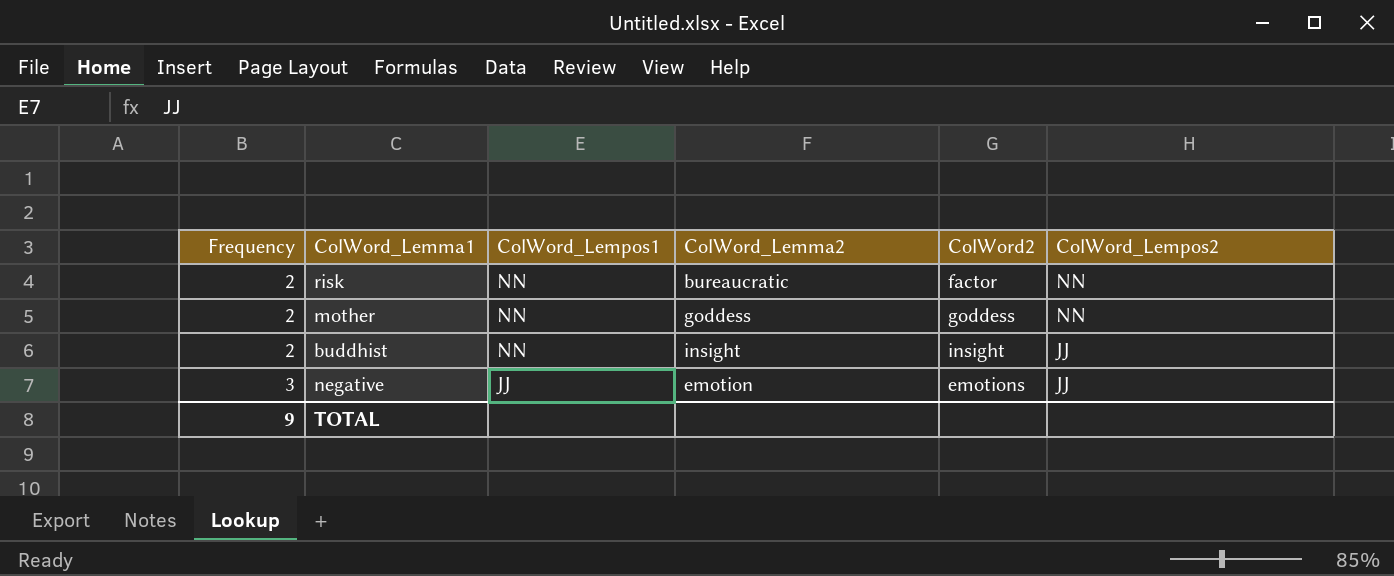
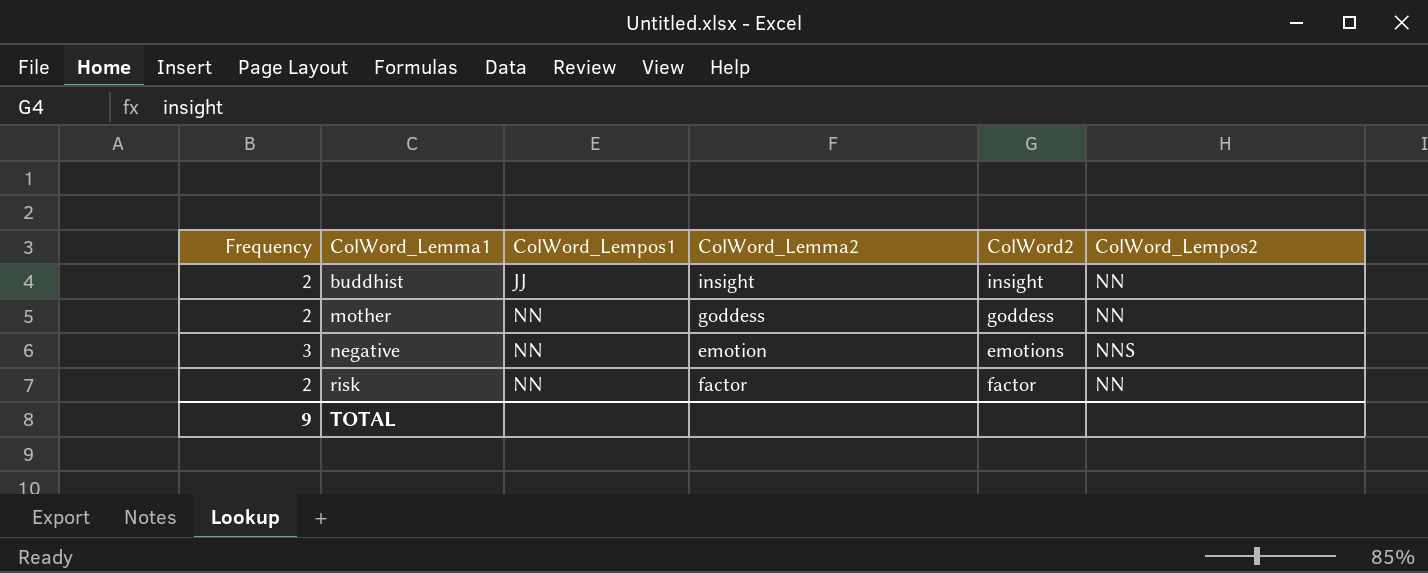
row order: Frequency ascending -> ColWord_Lemma1 ascending
buddhist | ColWord_Lempos1: NN -> JJ
buddhist | ColWord_Lempos2: JJ -> NN
negative | ColWord_Lempos1: JJ -> NN
negative | ColWord_Lempos2: JJ -> NNS
risk | ColWord_Lemma2: bureaucratic -> factor

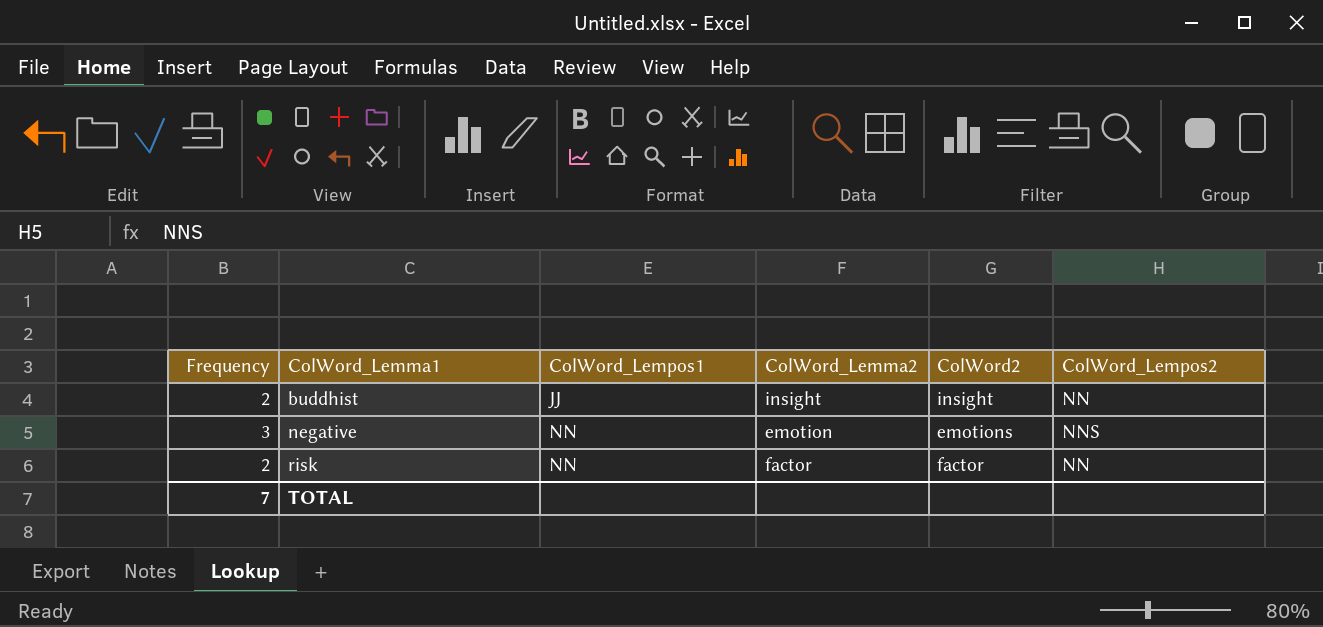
row mother: 2 | NN | goddess | goddess | NN -> none
TOTAL | Frequency: 9 -> 7

